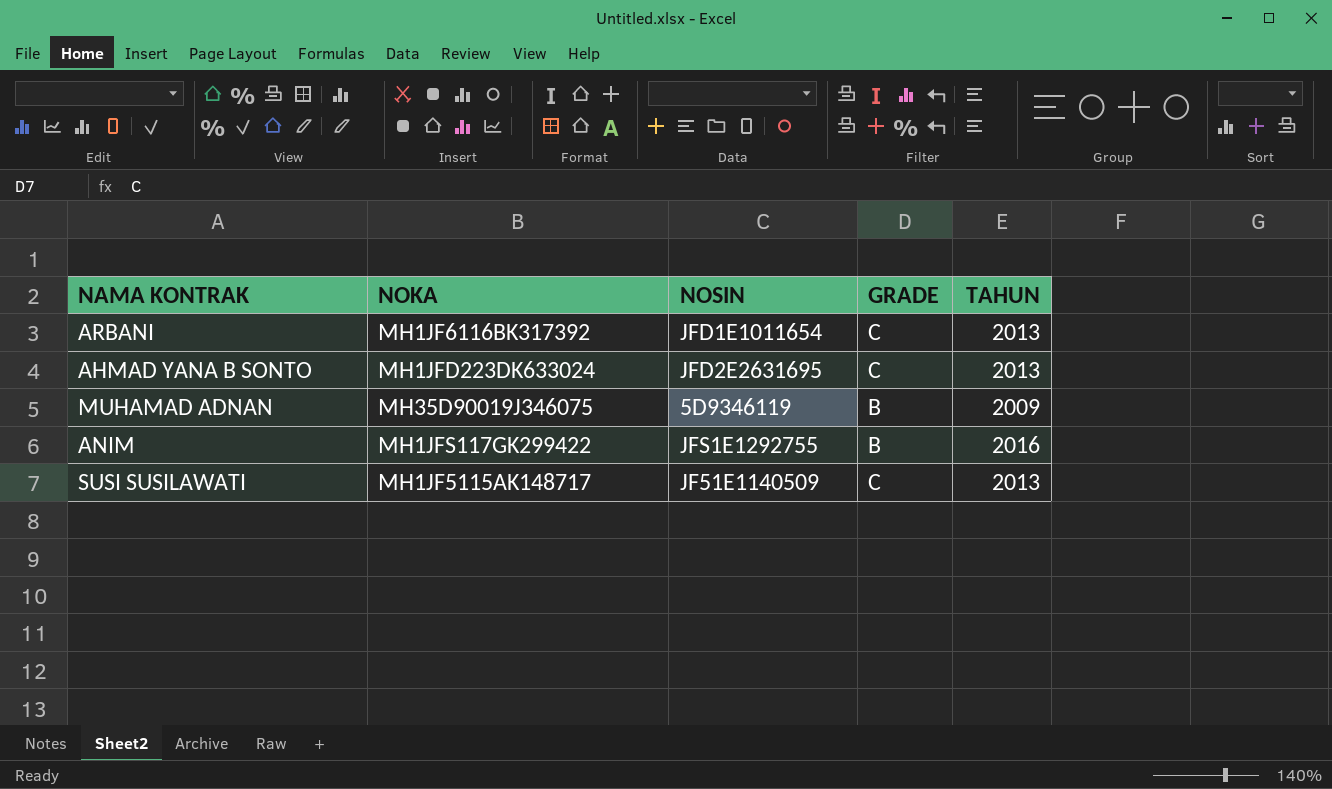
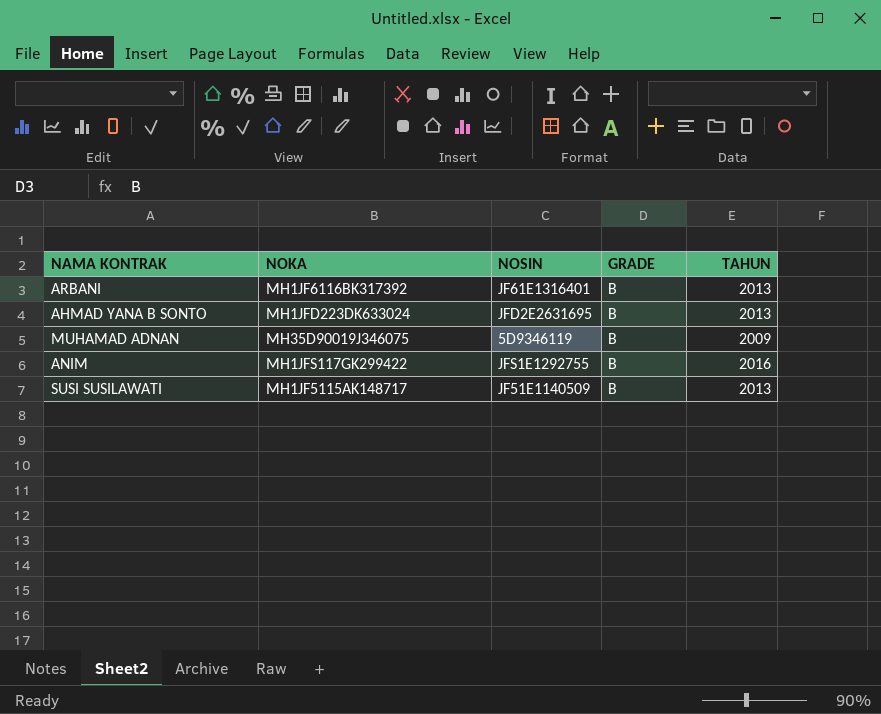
ARBANI | NOSIN: JFD1E1011654 -> JF61E1316401
ARBANI | GRADE: C -> B
AHMAD YANA B SONTO | GRADE: C -> B
SUSI SUSILAWATI | GRADE: C -> B

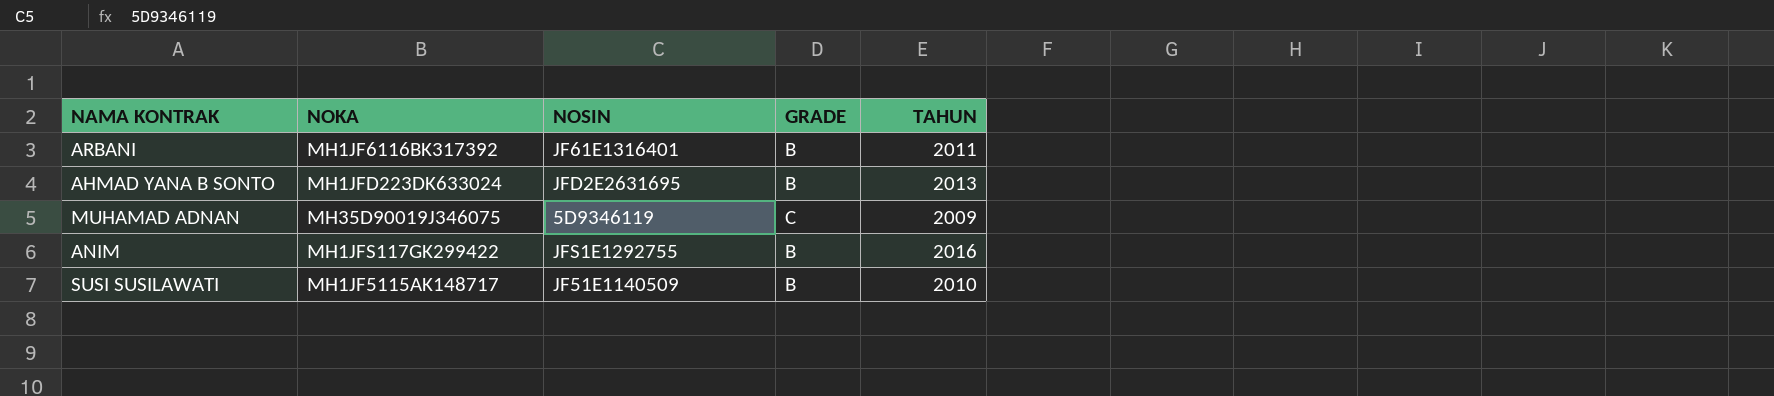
ARBANI | TAHUN: 2013 -> 2011
MUHAMAD ADNAN | GRADE: B -> C
SUSI SUSILAWATI | TAHUN: 2013 -> 2010

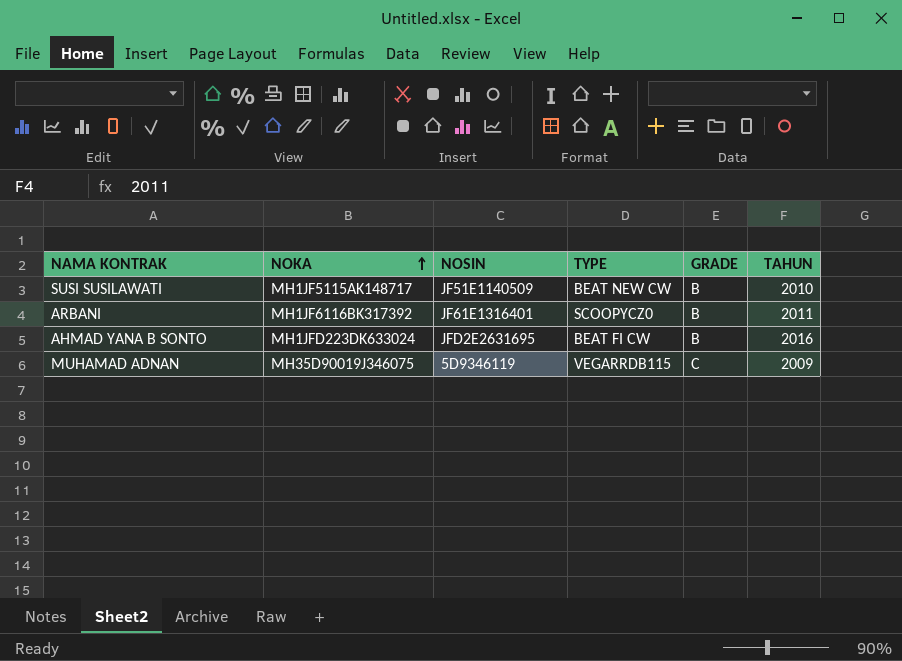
row order: none -> NOKA ascending
column TYPE | position: none -> 4
row ANIM: MH1JFS117GK299422 | JFS1E1292755 | B | 2016 -> none
AHMAD YANA B SONTO | TAHUN: 2013 -> 2016

